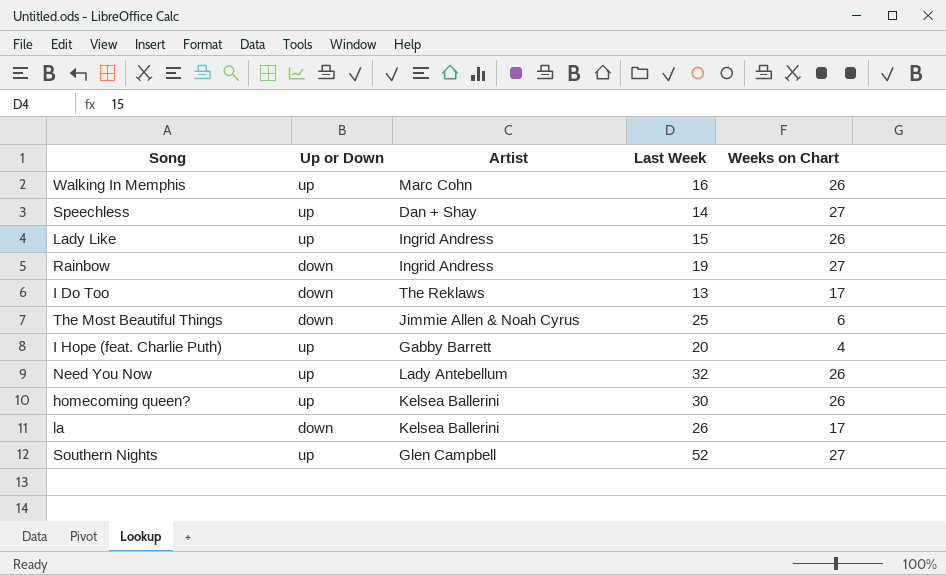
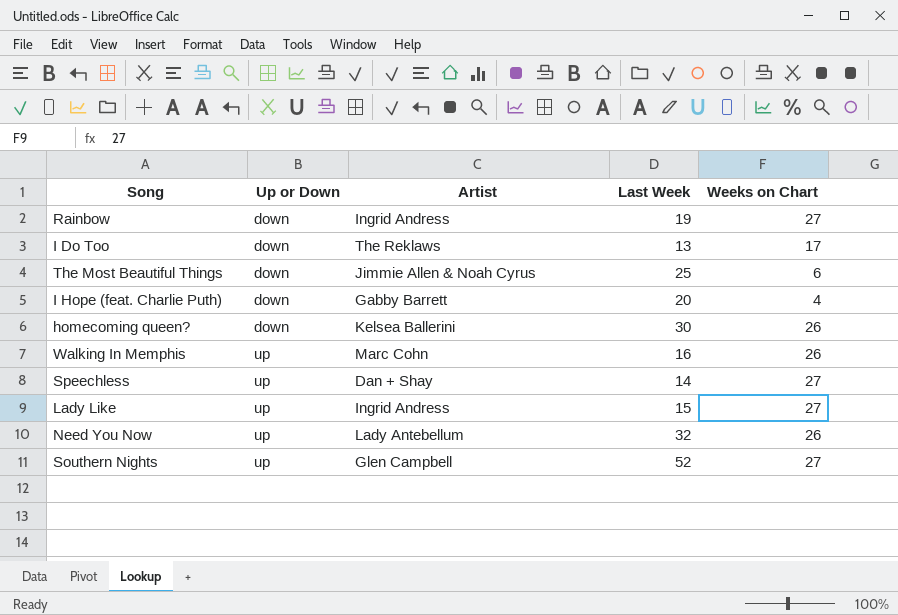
row order: none -> Up or Down ascending
row la: down | Kelsea Ballerini | 26 | 17 -> none
I Hope (feat. Charlie Puth) | Up or Down: up -> down
homecoming queen? | Up or Down: up -> down
Lady Like | Weeks on Chart: 26 -> 27

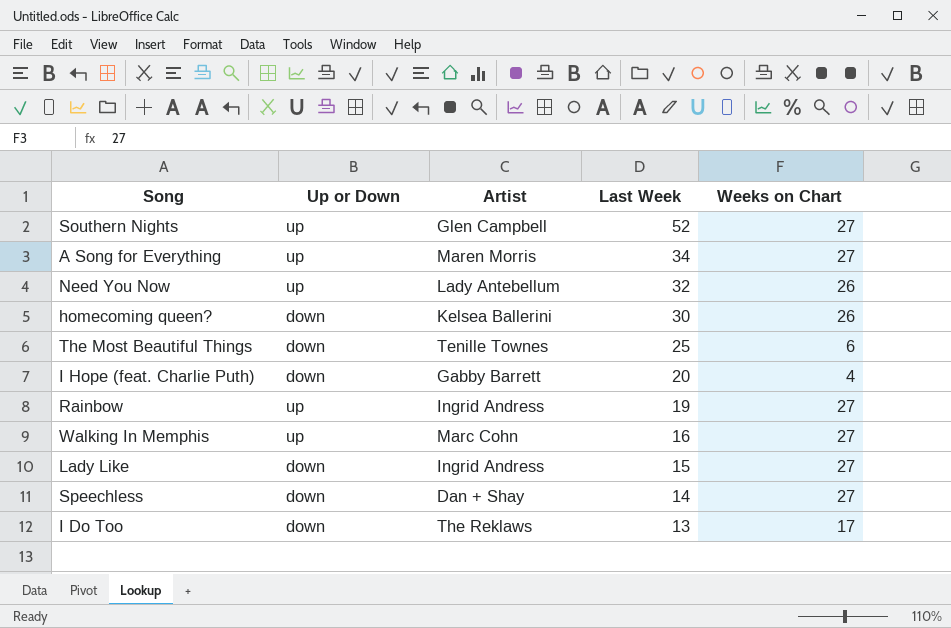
row order: Up or Down ascending -> Last Week descending
row A Song for Everything: none -> up | Maren Morris | 34 | 27
The Most Beautiful Things | Artist: Jimmie Allen & Noah Cyrus -> Tenille Townes
Rainbow | Up or Down: down -> up
Walking In Memphis | Weeks on Chart: 26 -> 27
Lady Like | Up or Down: up -> down
Speechless | Up or Down: up -> down

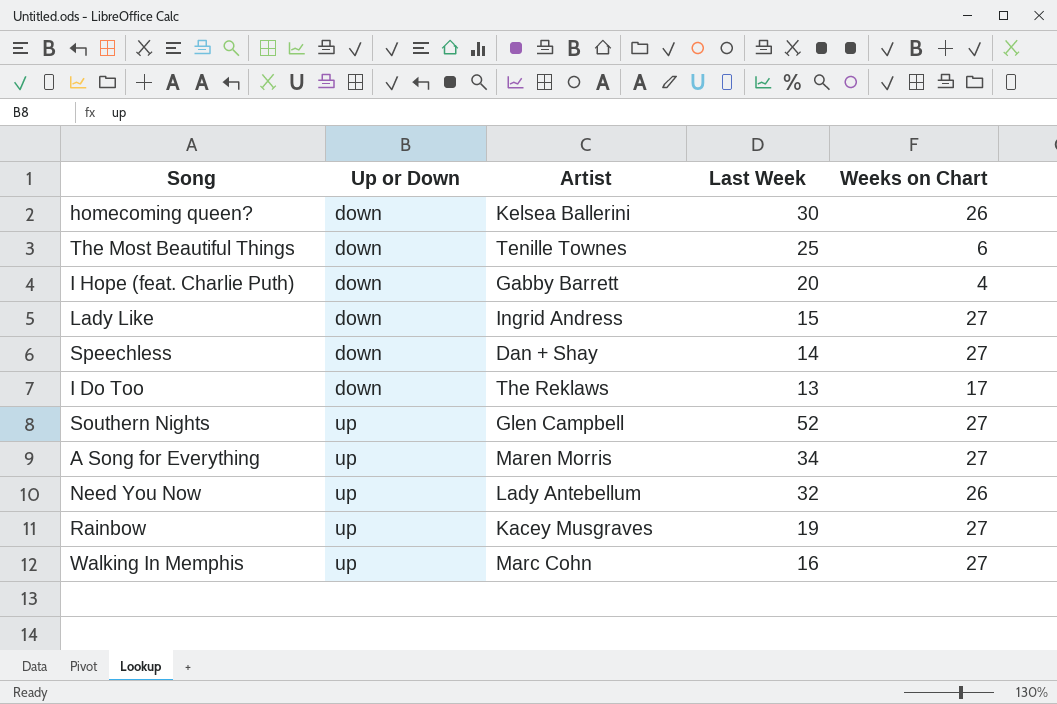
row order: Last Week descending -> Up or Down ascending
Rainbow | Artist: Ingrid Andress -> Kacey Musgraves

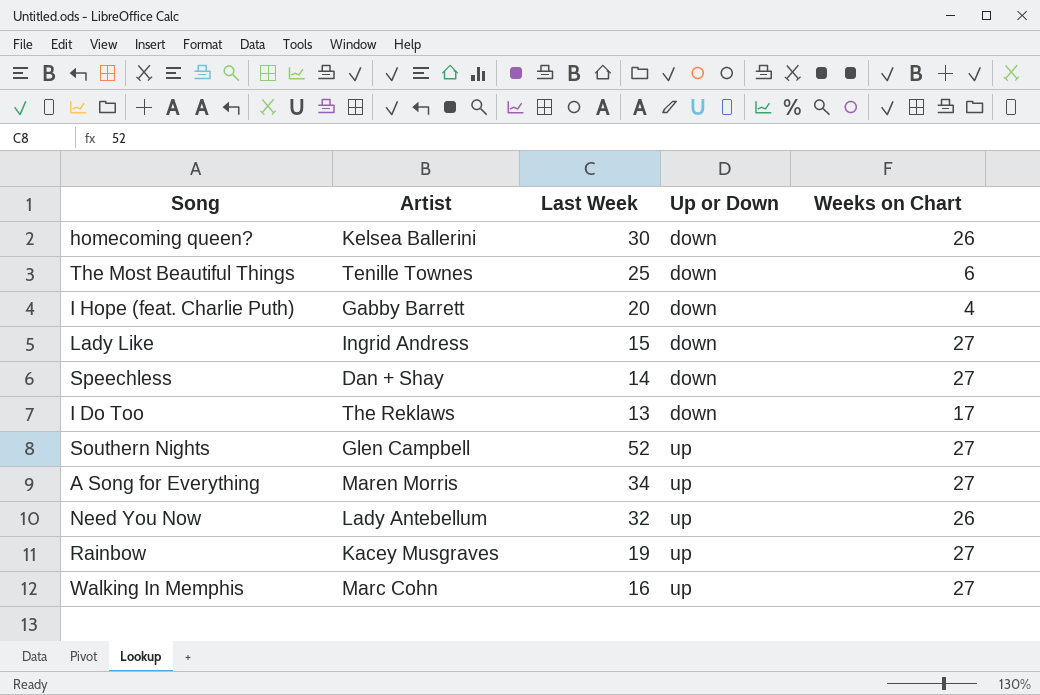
column Up or Down | position: 2 -> 4

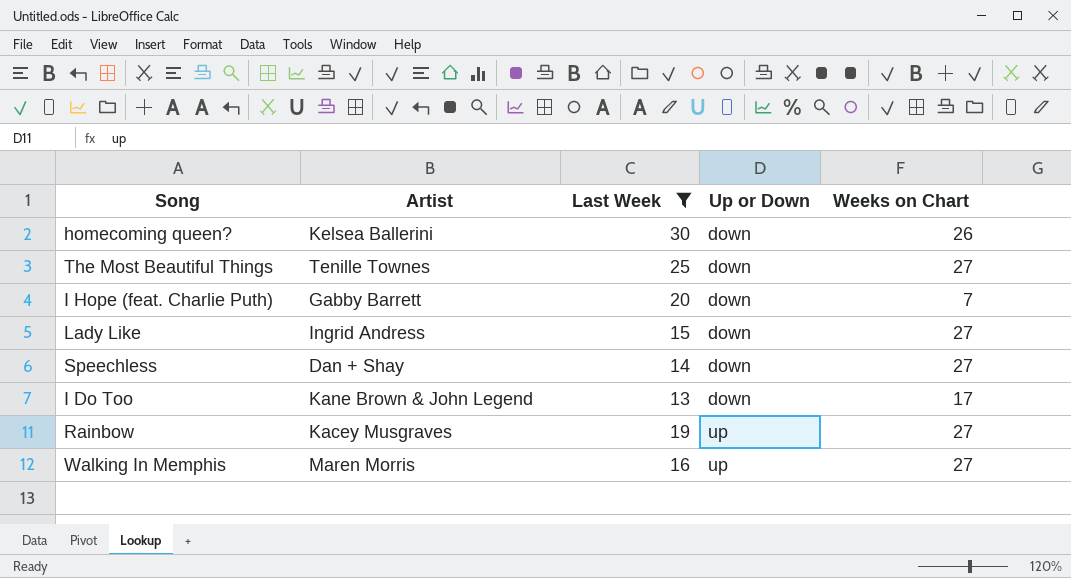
filter: none -> Last Week <= 30
The Most Beautiful Things | Weeks on Chart: 6 -> 27
I Hope (feat. Charlie Puth) | Weeks on Chart: 4 -> 7
I Do Too | Artist: The Reklaws -> Kane Brown & John Legend
Walking In Memphis | Artist: Marc Cohn -> Maren Morris

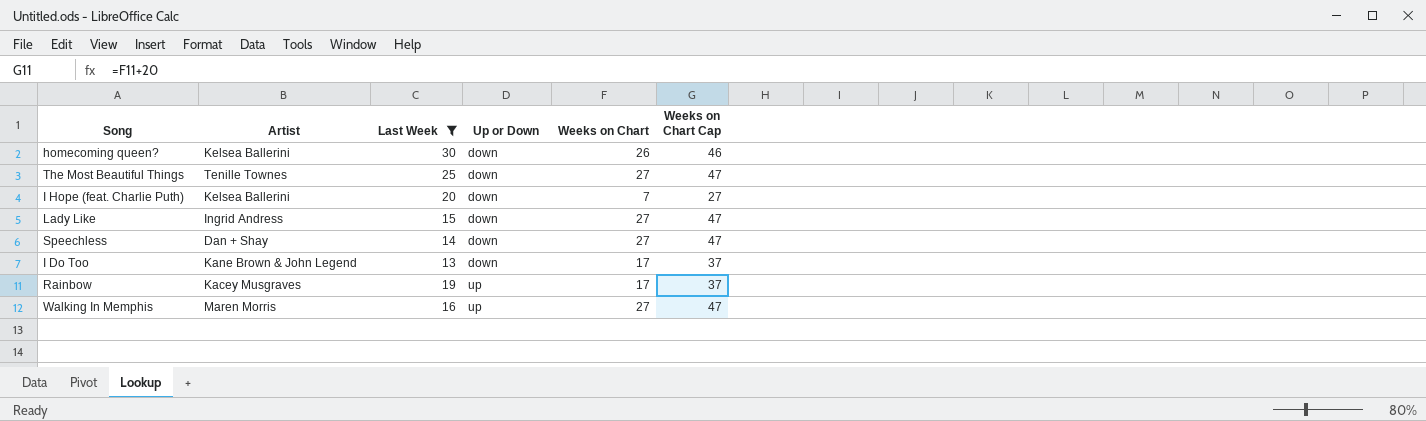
column Weeks on Chart Cap | formula: none -> [Weeks on Chart] + 20
I Hope (feat. Charlie Puth) | Artist: Gabby Barrett -> Kelsea Ballerini
Rainbow | Weeks on Chart: 27 -> 17

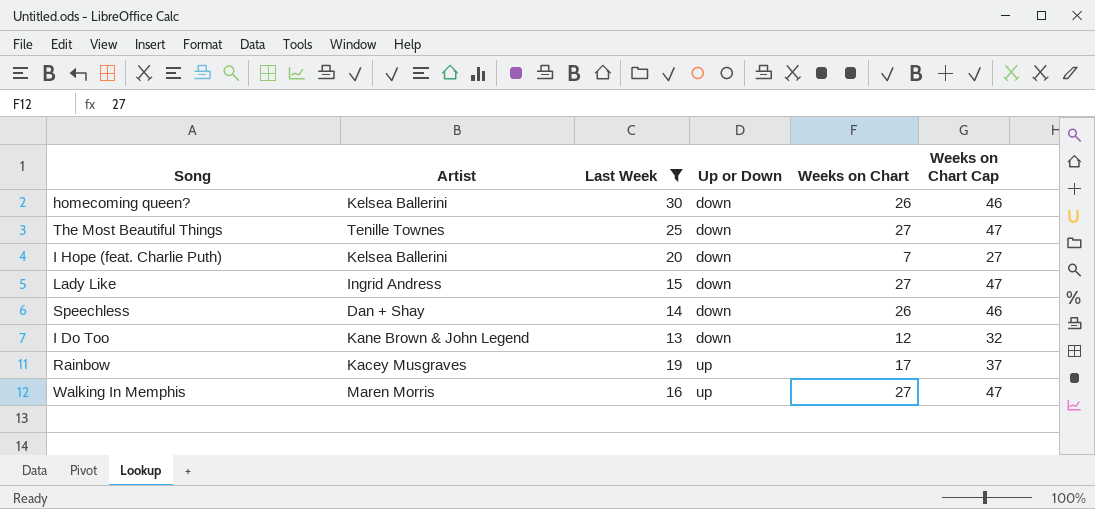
Speechless | Weeks on Chart: 27 -> 26
Speechless | Weeks on Chart Cap: 47 -> 46
I Do Too | Weeks on Chart: 17 -> 12
I Do Too | Weeks on Chart Cap: 37 -> 32

